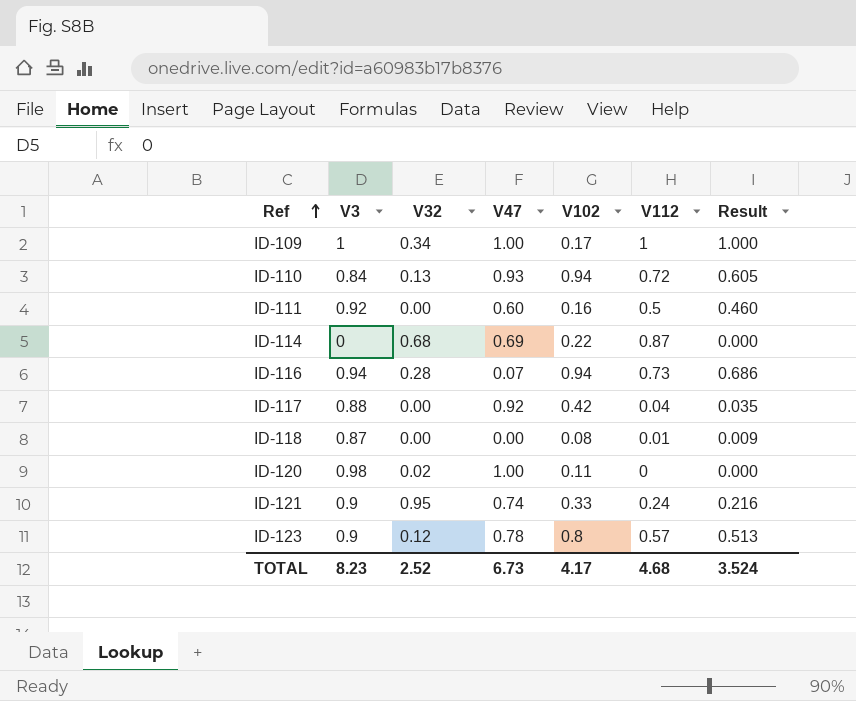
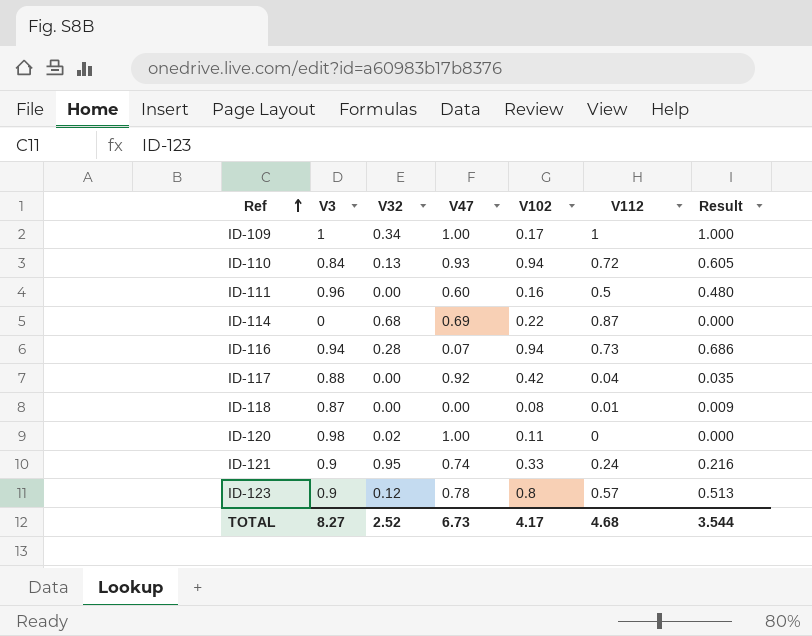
ID-111 | V3: 0.92 -> 0.96
ID-111 | Result: 0.460 -> 0.480
TOTAL | V3: 8.23 -> 8.27
TOTAL | Result: 3.524 -> 3.544

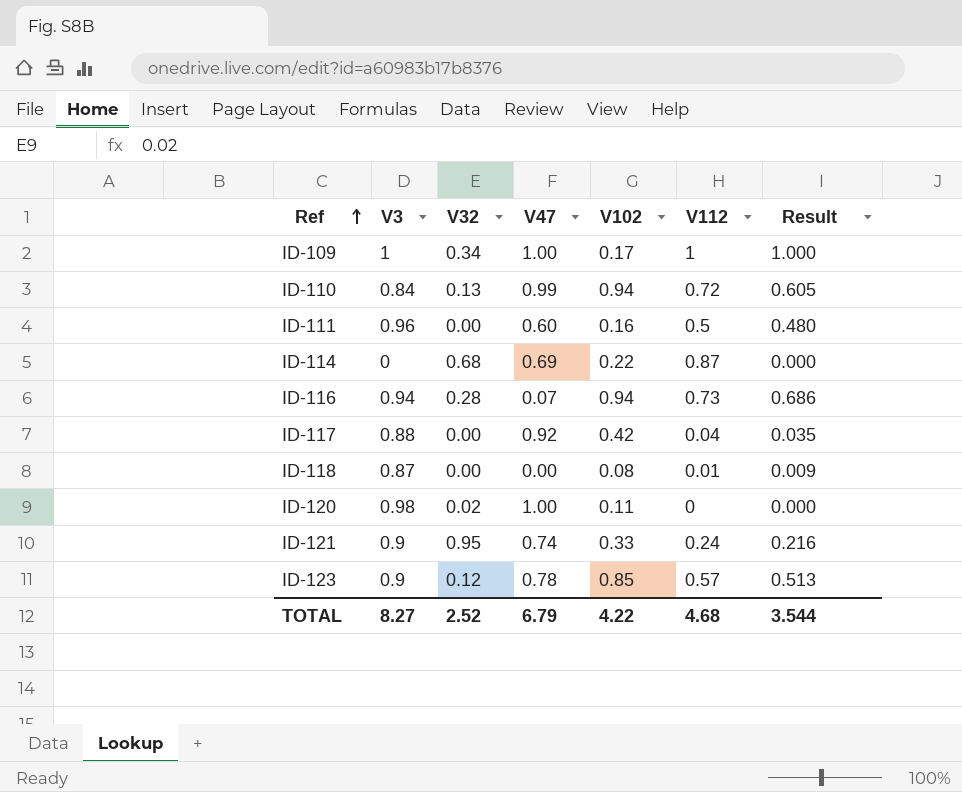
ID-110 | V47: 0.93 -> 0.99
ID-123 | V102: 0.8 -> 0.85
TOTAL | V47: 6.73 -> 6.79
TOTAL | V102: 4.17 -> 4.22

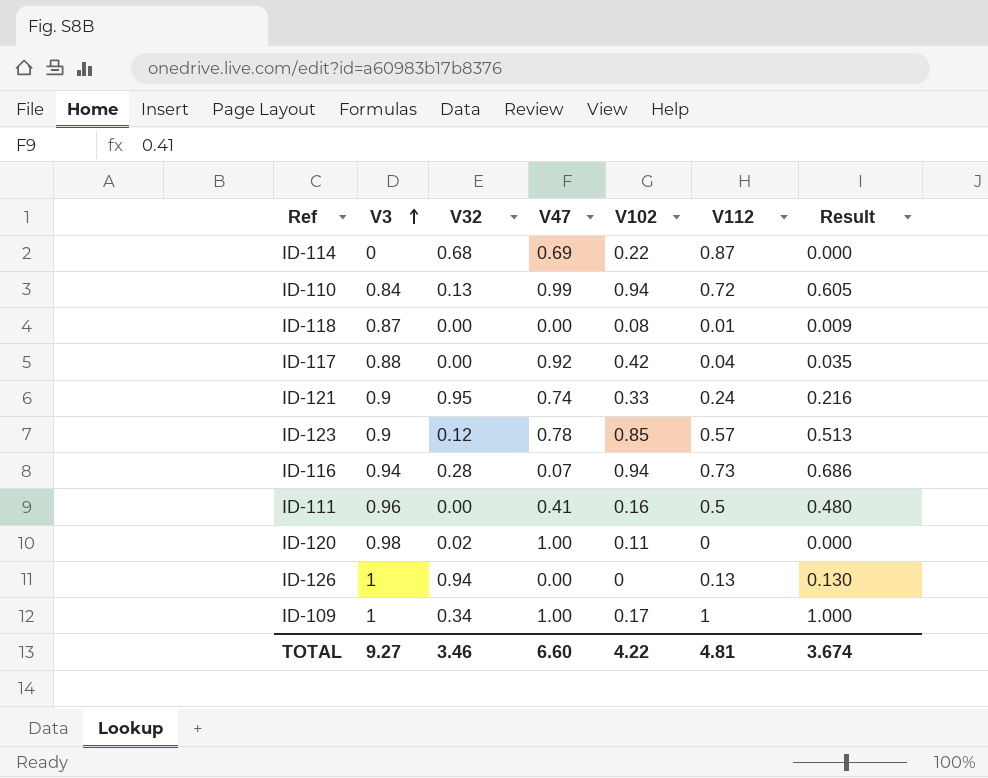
row order: Ref ascending -> V3 ascending
ID-111 | V47: 0.60 -> 0.41
row ID-126: none -> 1 | 0.94 | 0.00 | 0 | 0.13 | 0.130
TOTAL | V3: 8.27 -> 9.27
TOTAL | V32: 2.52 -> 3.46
TOTAL | V47: 6.79 -> 6.60
TOTAL | V112: 4.68 -> 4.81
TOTAL | Result: 3.544 -> 3.674

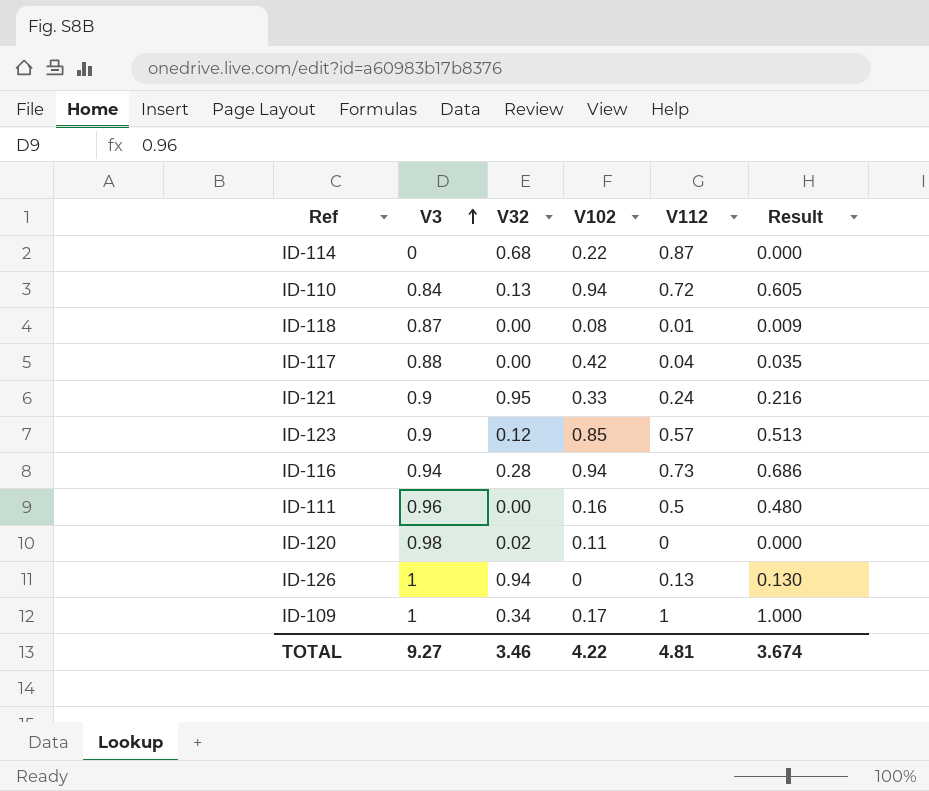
column V47 | position: 4 -> none

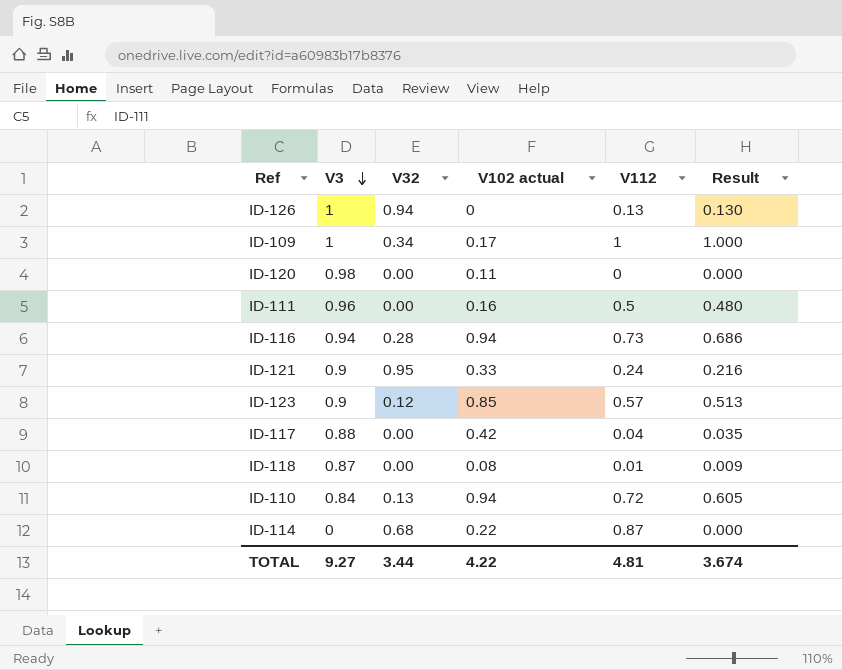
row order: V3 ascending -> V3 descending
column name: V102 -> V102 actual
ID-120 | V32: 0.02 -> 0.00
TOTAL | V32: 3.46 -> 3.44

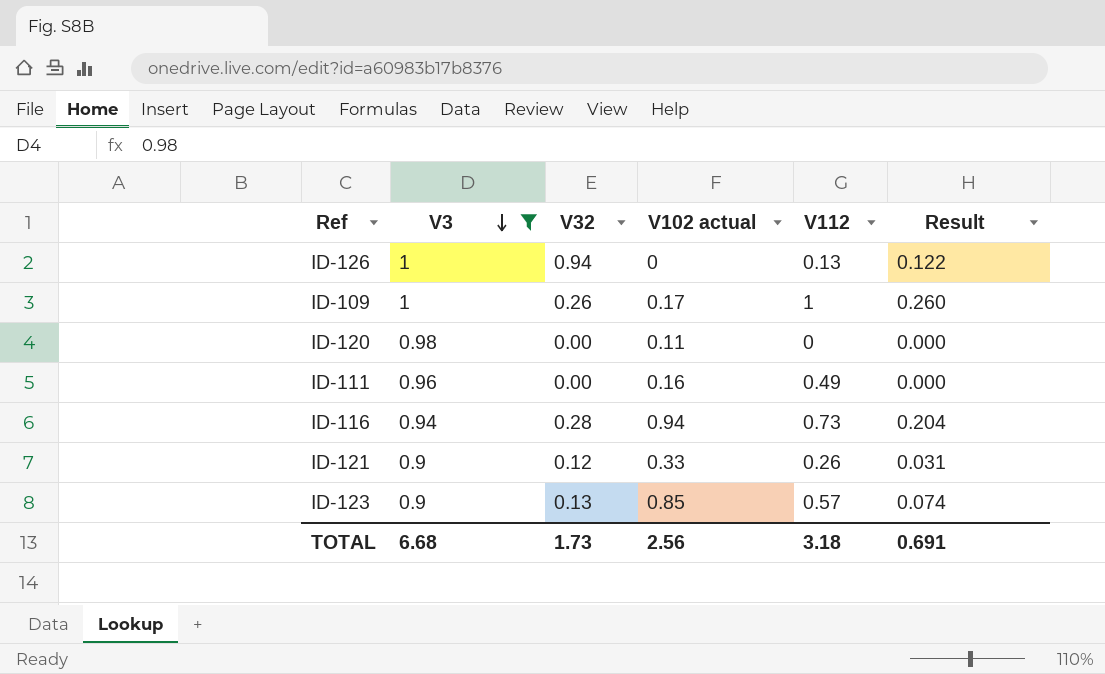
filter: none -> V3 >= 0.9
column Result | formula: [V3] * [V112] -> [V32] * [V112]
ID-109 | V32: 0.34 -> 0.26
ID-111 | V112: 0.5 -> 0.49
ID-121 | V32: 0.95 -> 0.12
ID-121 | V112: 0.24 -> 0.26
ID-123 | V32: 0.12 -> 0.13
TOTAL | V3: 9.27 -> 6.68
TOTAL | V32: 3.44 -> 1.73
TOTAL | V102 actual: 4.22 -> 2.56
TOTAL | V112: 4.81 -> 3.18
TOTAL | Result: 3.674 -> 0.691

